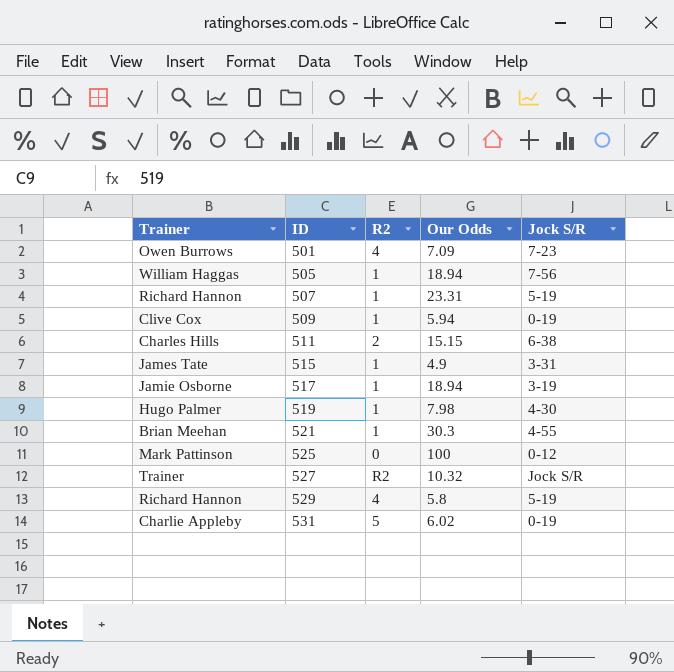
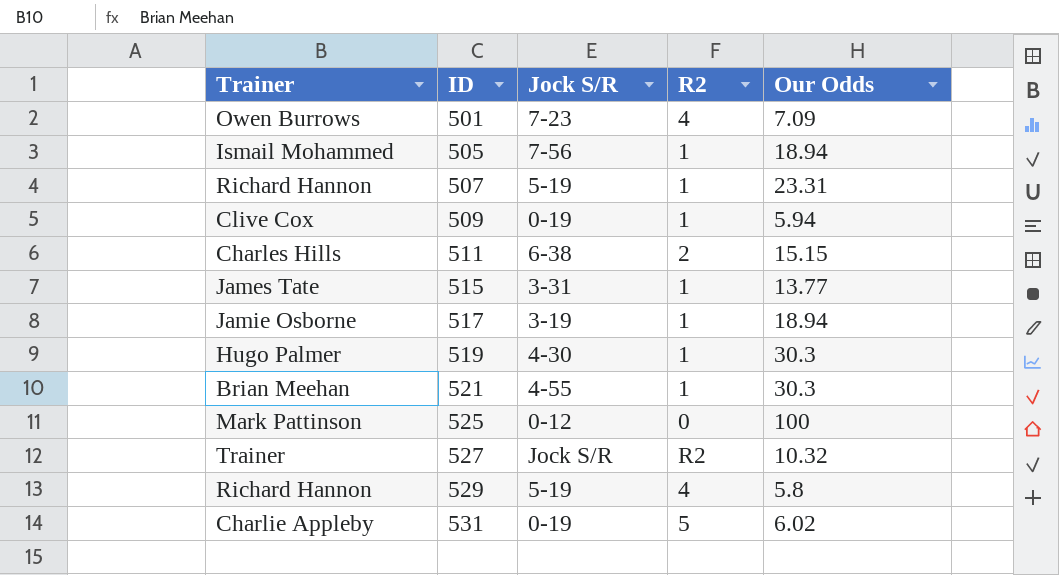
column Jock S/R | position: 5 -> 3
505 | Trainer: William Haggas -> Ismail Mohammed
515 | Our Odds: 4.9 -> 13.77
519 | Our Odds: 7.98 -> 30.3

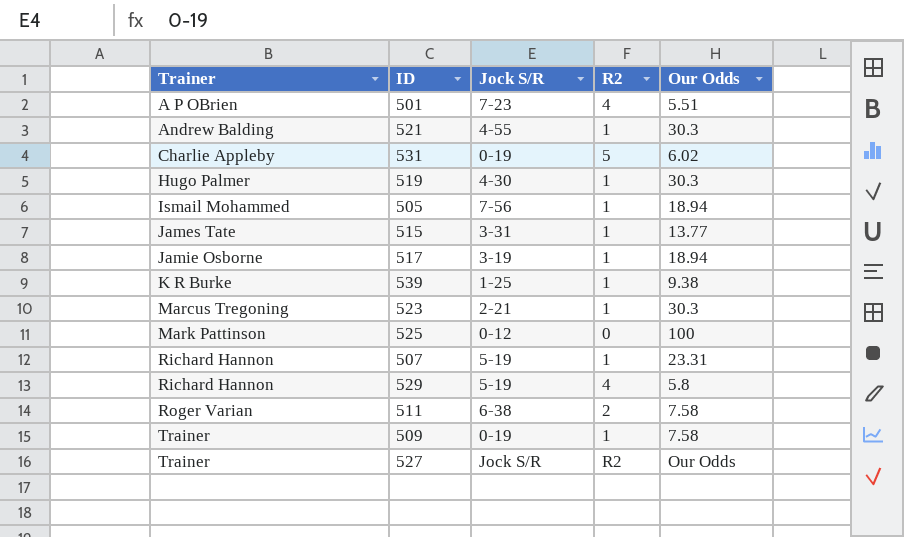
row order: ID ascending -> Trainer ascending
501 | Trainer: Owen Burrows -> A P OBrien
501 | Our Odds: 7.09 -> 5.51
521 | Trainer: Brian Meehan -> Andrew Balding
row 539: none -> K R Burke | 1-25 | 1 | 9.38
row 523: none -> Marcus Tregoning | 2-21 | 1 | 30.3
511 | Trainer: Charles Hills -> Roger Varian
511 | Our Odds: 15.15 -> 7.58
509 | Trainer: Clive Cox -> Trainer
509 | Our Odds: 5.94 -> 7.58
527 | Our Odds: 10.32 -> Our Odds

